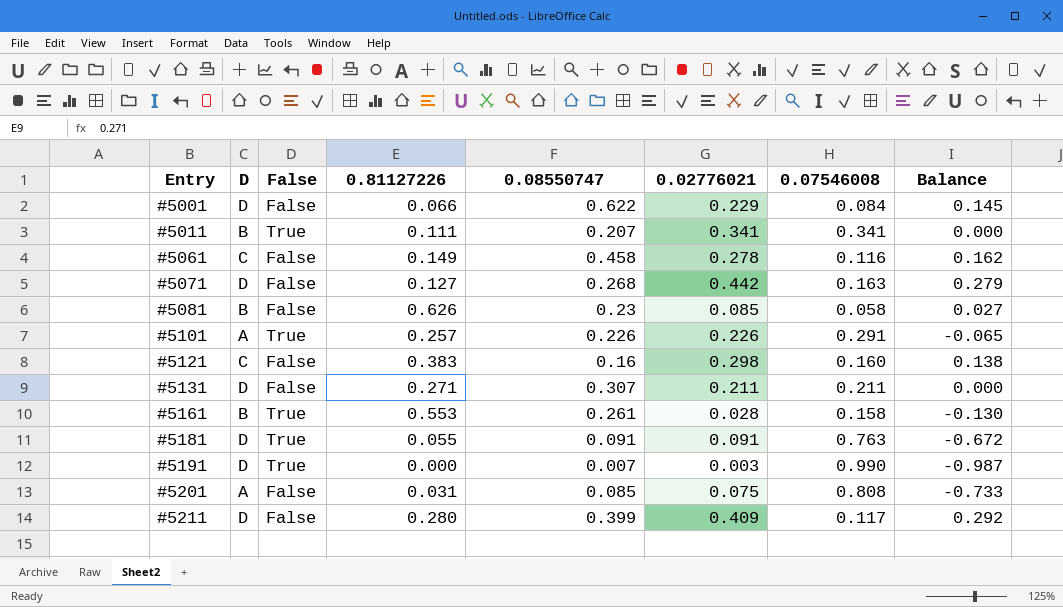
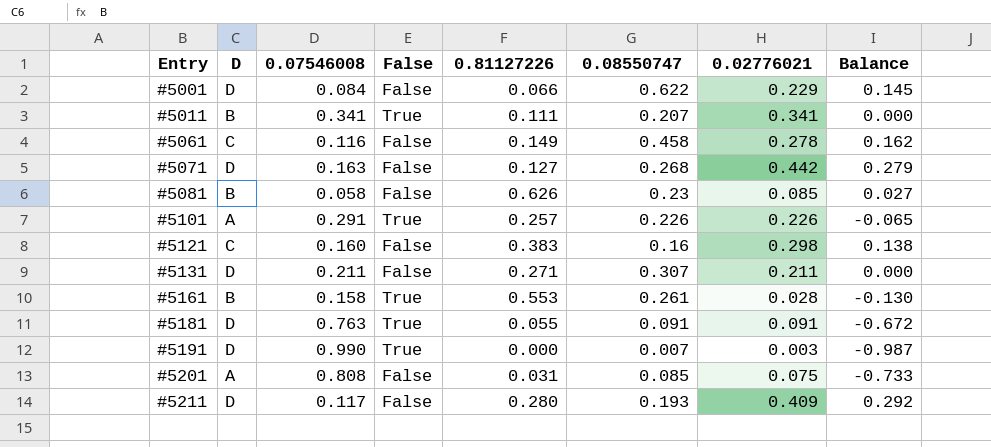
column 0.07546008 | position: 7 -> 3
#5211 | 0.08550747: 0.399 -> 0.193

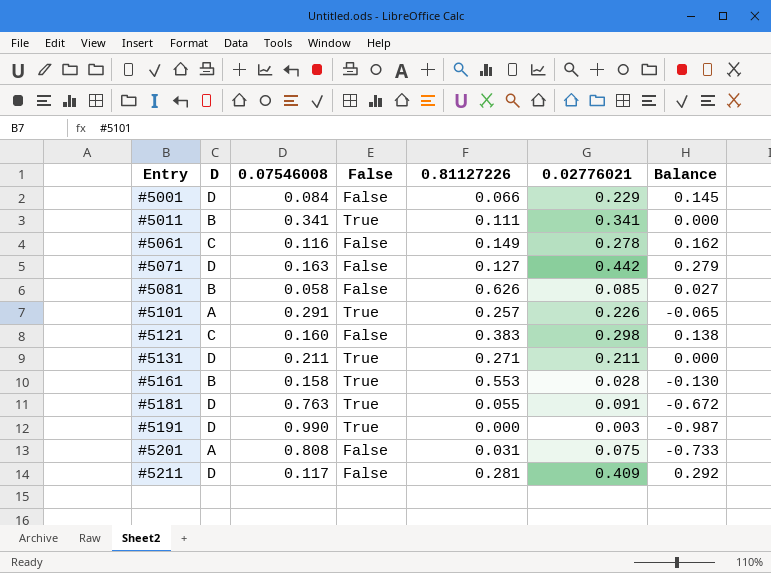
column 0.08550747 | position: 6 -> none
#5131 | False: False -> True
#5211 | 0.81127226: 0.280 -> 0.281

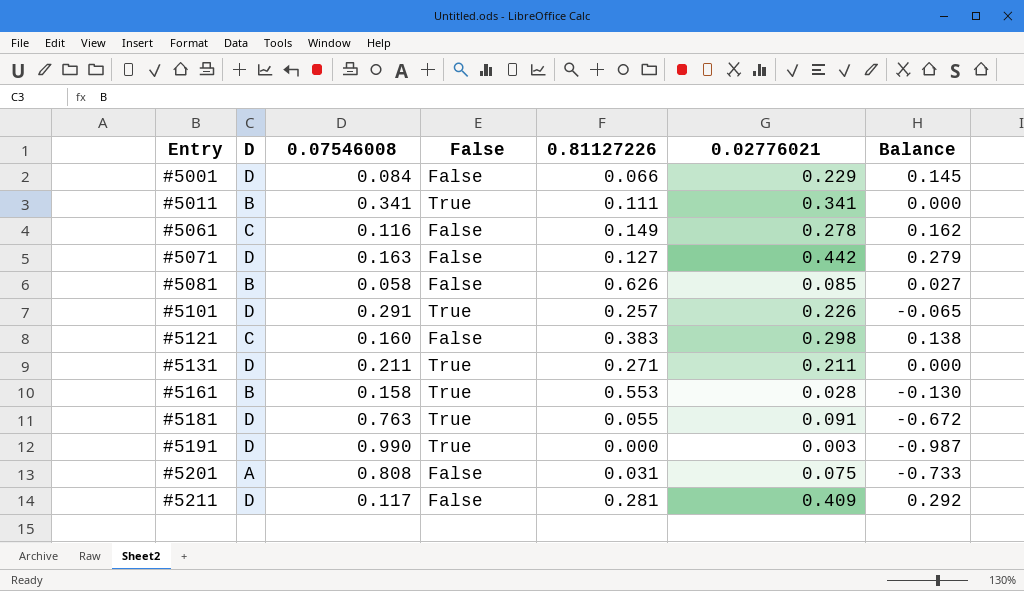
#5101 | D: A -> D

